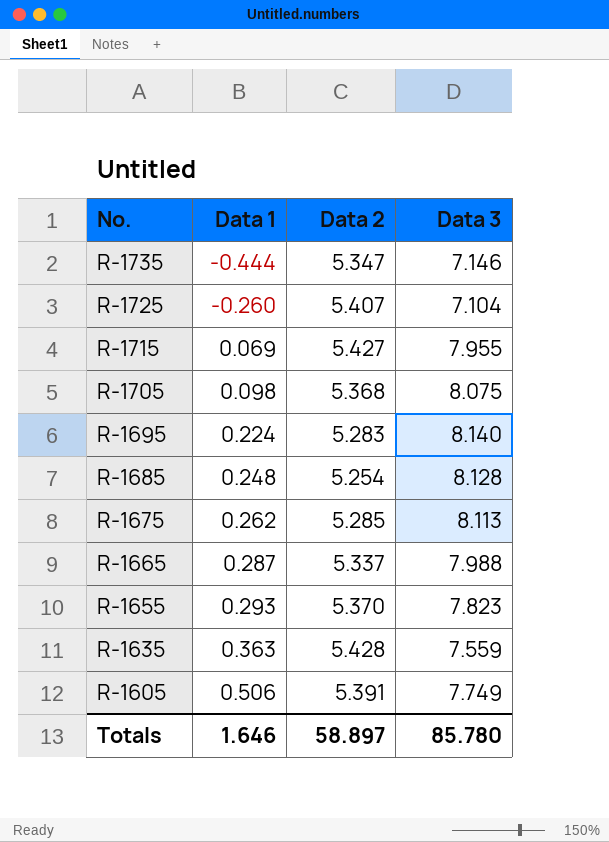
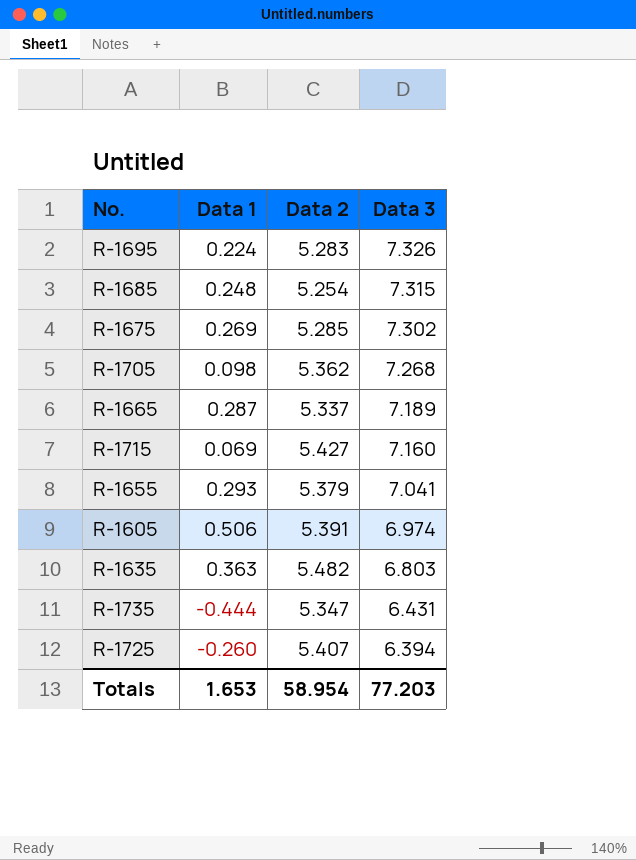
row order: No. descending -> Data 3 descending
R-1695 | Data 3: 8.140 -> 7.326
R-1685 | Data 3: 8.128 -> 7.315
R-1675 | Data 1: 0.262 -> 0.269
R-1675 | Data 3: 8.113 -> 7.302
R-1705 | Data 2: 5.368 -> 5.362
R-1705 | Data 3: 8.075 -> 7.268
R-1665 | Data 3: 7.988 -> 7.189
R-1715 | Data 3: 7.955 -> 7.160
R-1655 | Data 2: 5.370 -> 5.379
R-1655 | Data 3: 7.823 -> 7.041
R-1605 | Data 3: 7.749 -> 6.974
R-1635 | Data 2: 5.428 -> 5.482
R-1635 | Data 3: 7.559 -> 6.803
R-1735 | Data 3: 7.146 -> 6.431
R-1725 | Data 3: 7.104 -> 6.394
Totals | Data 1: 1.646 -> 1.653
Totals | Data 2: 58.897 -> 58.954
Totals | Data 3: 85.780 -> 77.203

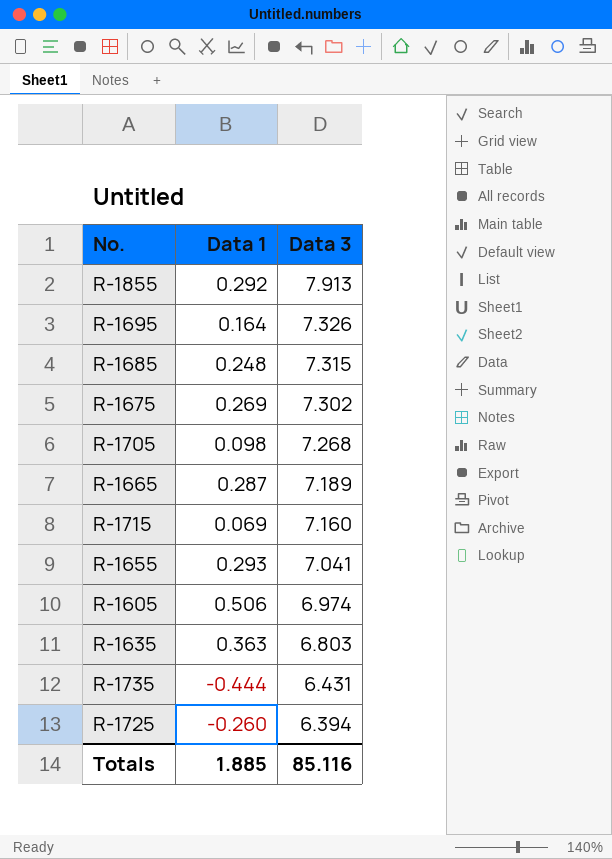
column Data 2 | position: 3 -> none
row R-1855: none -> 0.292 | 7.913
R-1695 | Data 1: 0.224 -> 0.164
Totals | Data 1: 1.653 -> 1.885
Totals | Data 3: 77.203 -> 85.116

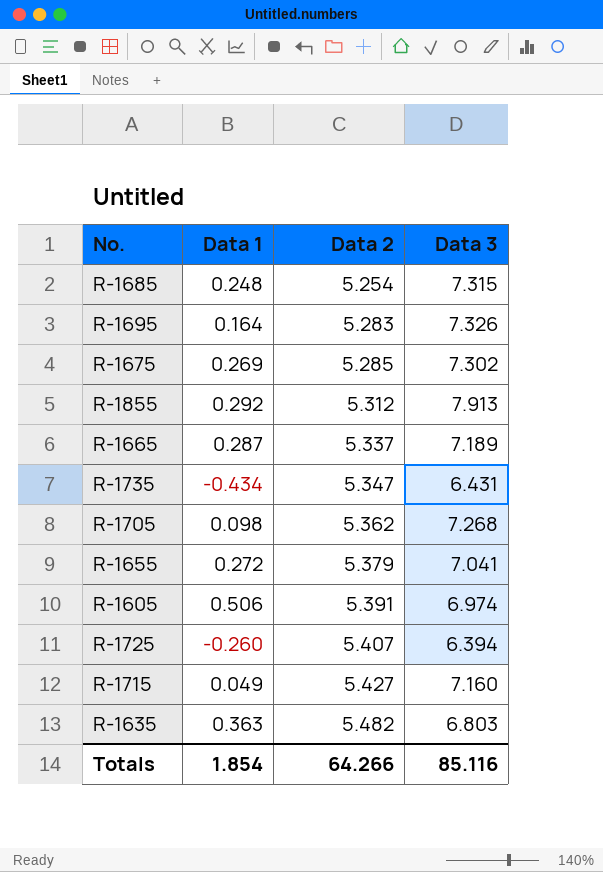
row order: Data 3 descending -> Data 2 ascending
column Data 2 | position: none -> 3
R-1735 | Data 1: -0.444 -> -0.434
R-1655 | Data 1: 0.293 -> 0.272
R-1715 | Data 1: 0.069 -> 0.049
Totals | Data 1: 1.885 -> 1.854

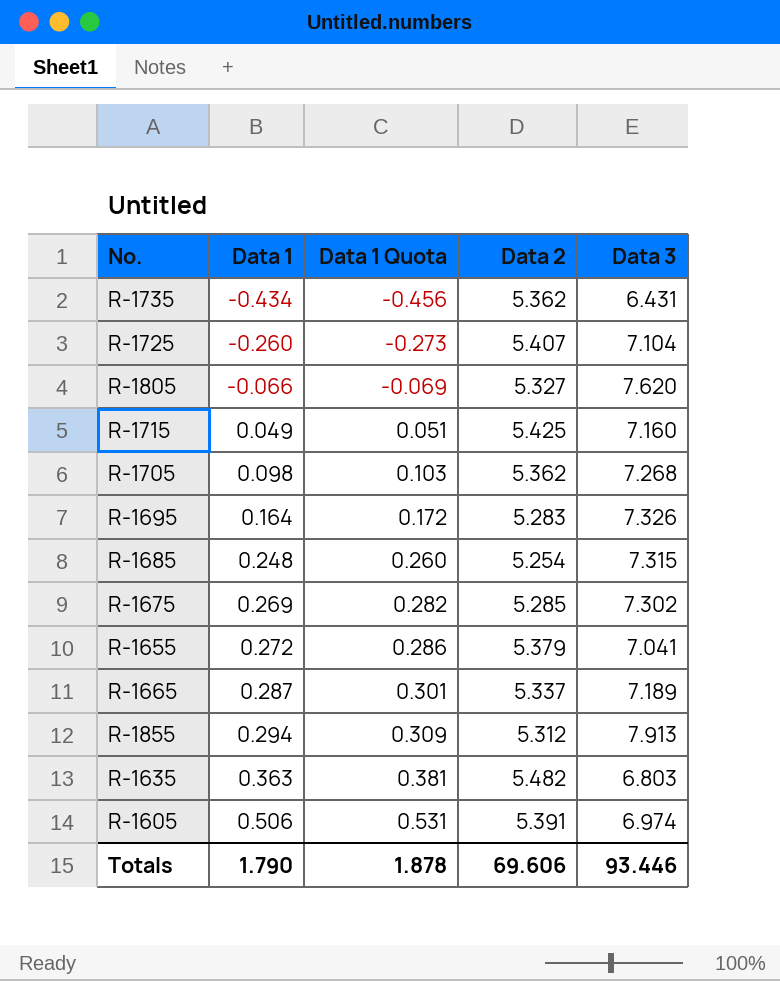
row order: Data 2 ascending -> Data 1 ascending
column Data 1 Quota | formula: none -> [Data 1] * 1.05
R-1735 | Data 2: 5.347 -> 5.362
R-1725 | Data 3: 6.394 -> 7.104
row R-1805: none -> -0.066 | -0.069 | 5.327 | 7.620
R-1715 | Data 2: 5.427 -> 5.425
R-1855 | Data 1: 0.292 -> 0.294
Totals | Data 1: 1.854 -> 1.790
Totals | Data 2: 64.266 -> 69.606
Totals | Data 3: 85.116 -> 93.446

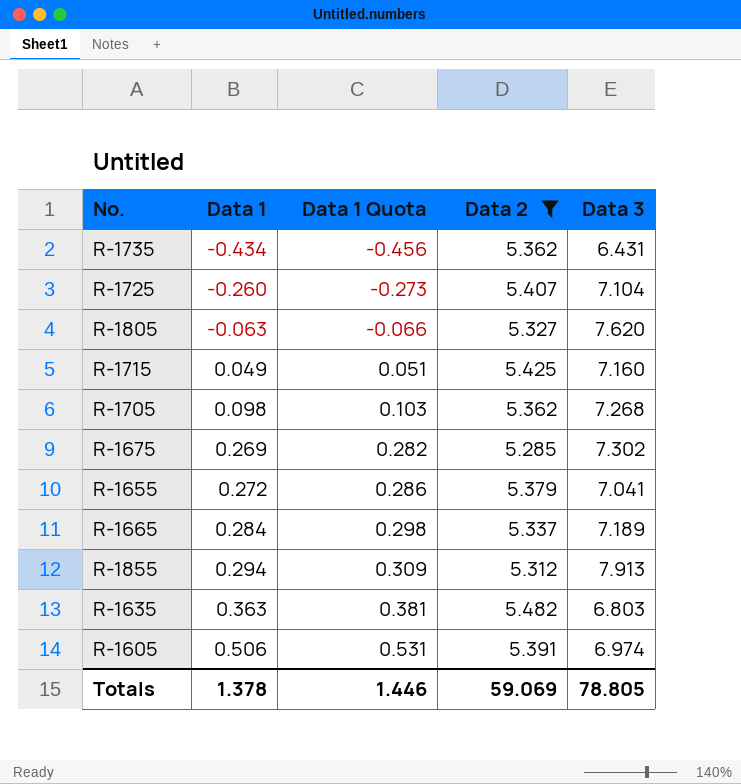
filter: none -> Data 2 >= 5.285
R-1805 | Data 1: -0.066 -> -0.063
R-1805 | Data 1 Quota: -0.069 -> -0.066
R-1665 | Data 1: 0.287 -> 0.284
R-1665 | Data 1 Quota: 0.301 -> 0.298
Totals | Data 1: 1.790 -> 1.378
Totals | Data 1 Quota: 1.878 -> 1.446
Totals | Data 2: 69.606 -> 59.069
Totals | Data 3: 93.446 -> 78.805

